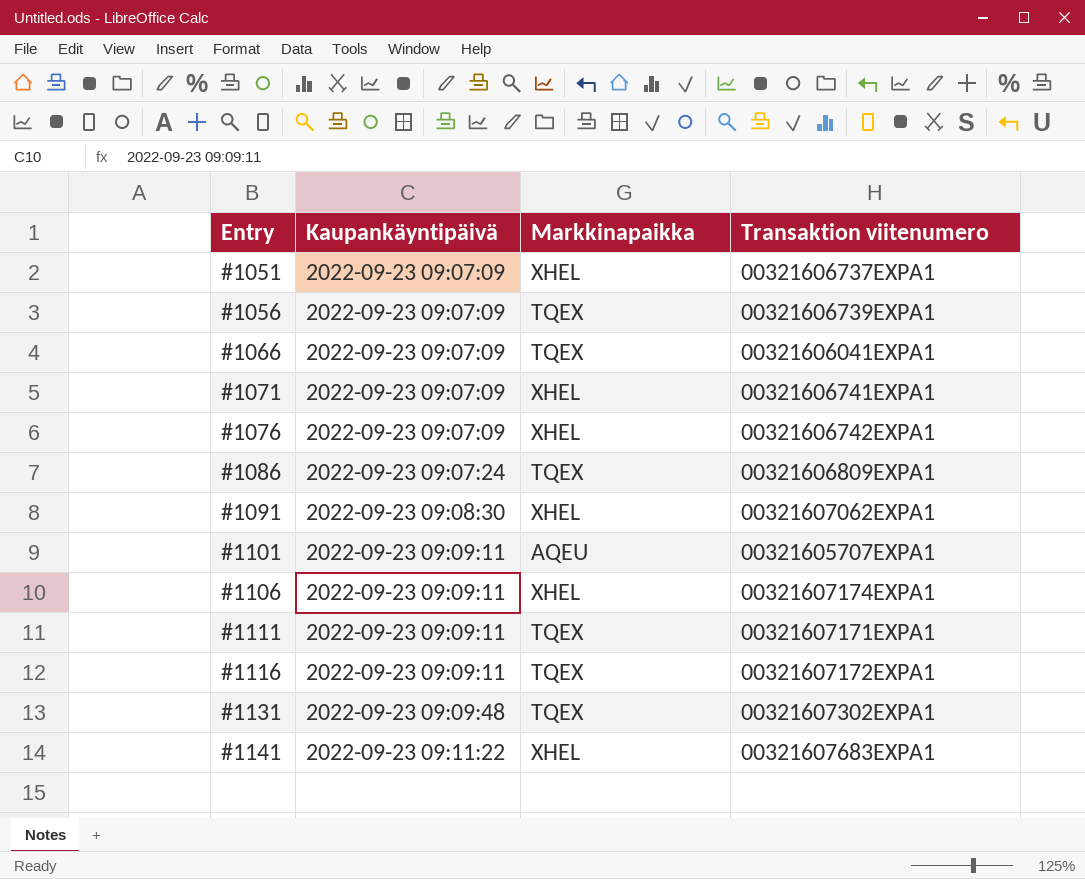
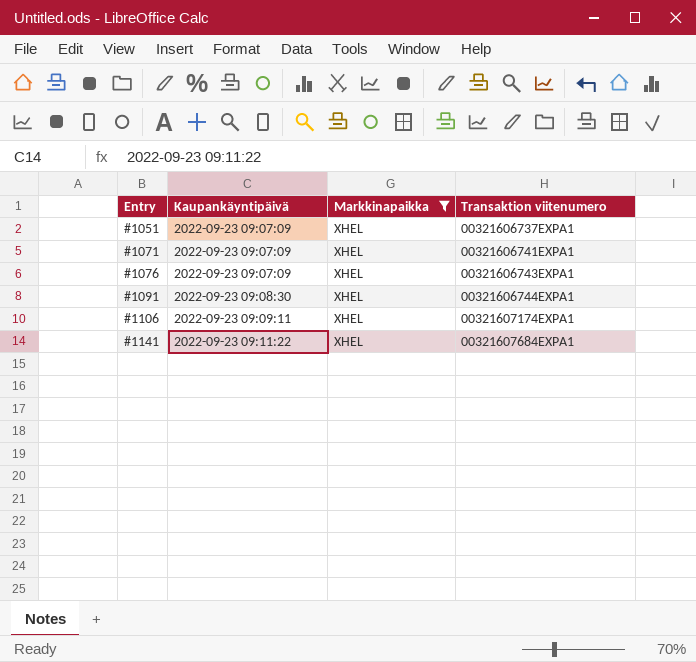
filter: none -> Markkinapaikka = XHEL
#1076 | Transaktion viitenumero: 00321606742EXPA1 -> 00321606743EXPA1
#1091 | Transaktion viitenumero: 00321607062EXPA1 -> 00321606744EXPA1
#1141 | Transaktion viitenumero: 00321607683EXPA1 -> 00321607684EXPA1

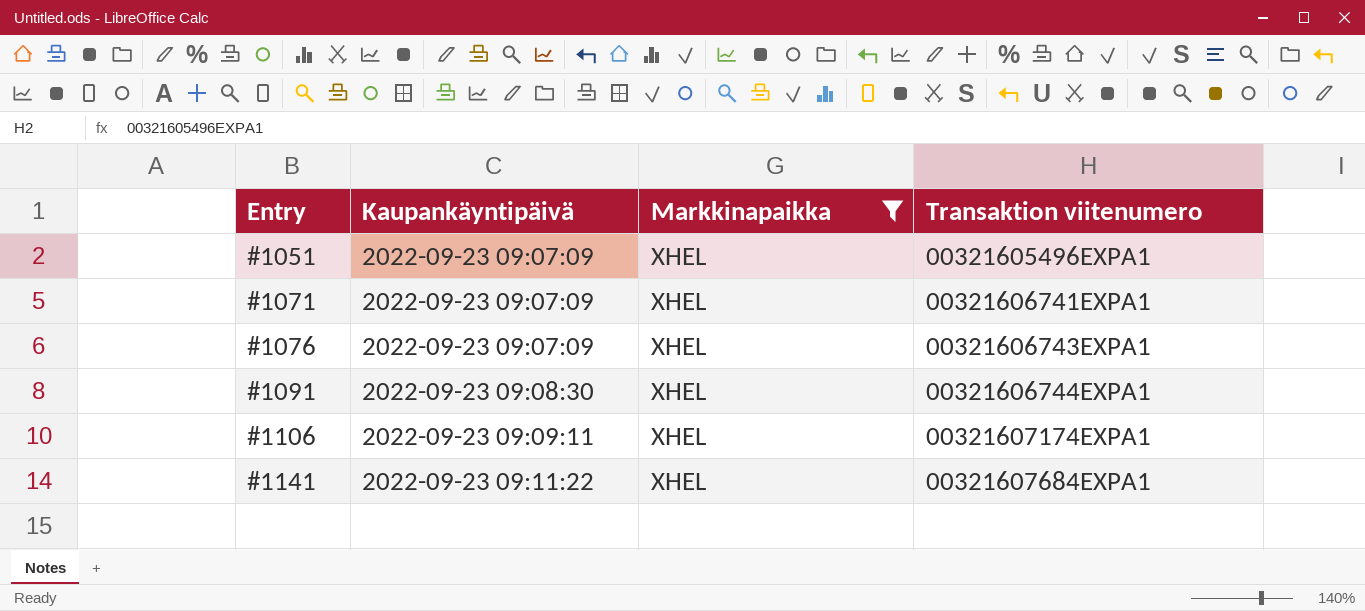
#1051 | Transaktion viitenumero: 00321606737EXPA1 -> 00321605496EXPA1

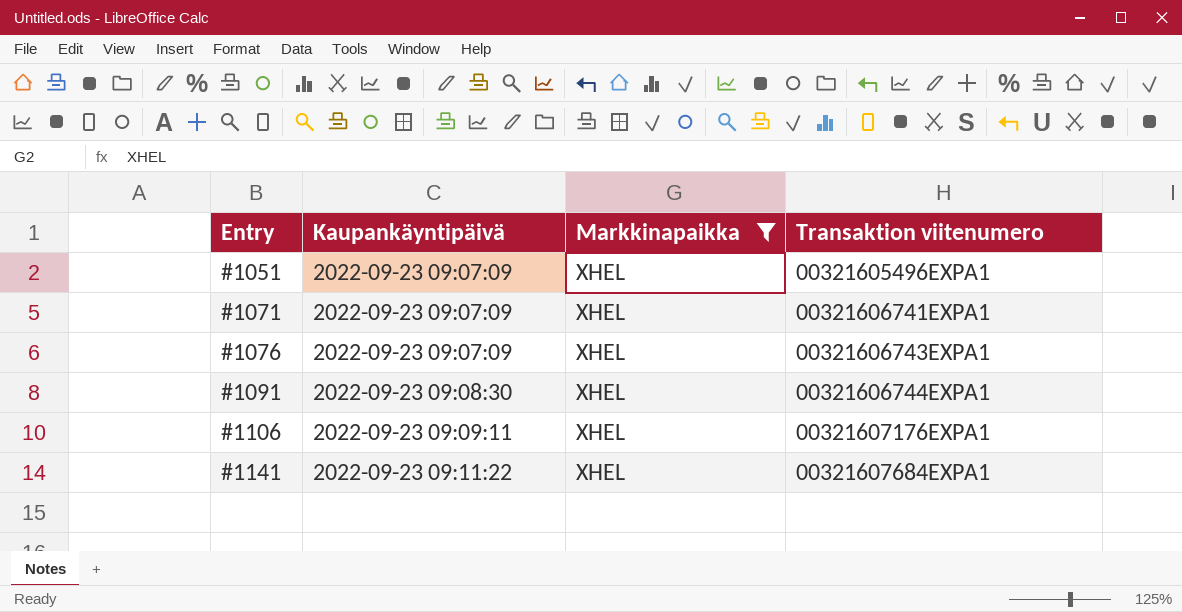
#1106 | Transaktion viitenumero: 00321607174EXPA1 -> 00321607176EXPA1

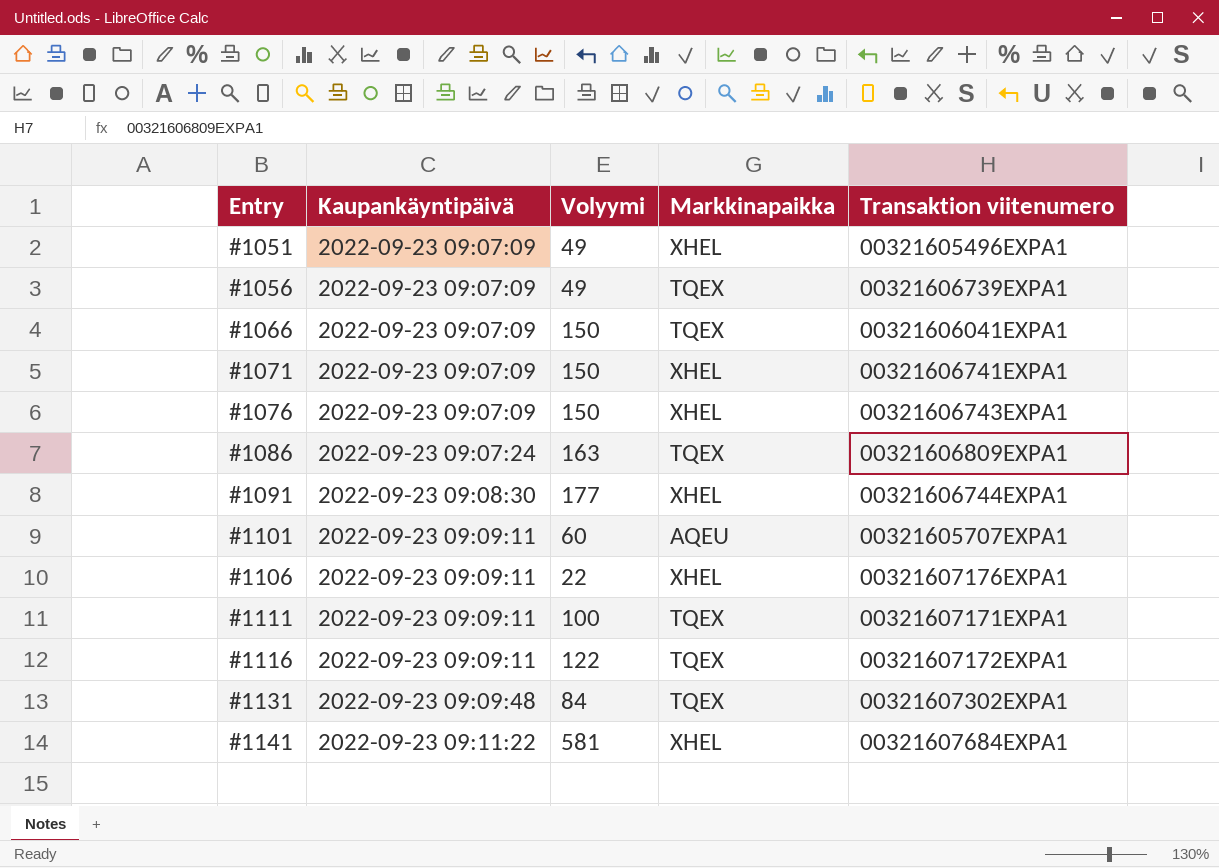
filter: Markkinapaikka = XHEL -> none
column Volyymi | position: none -> 3

